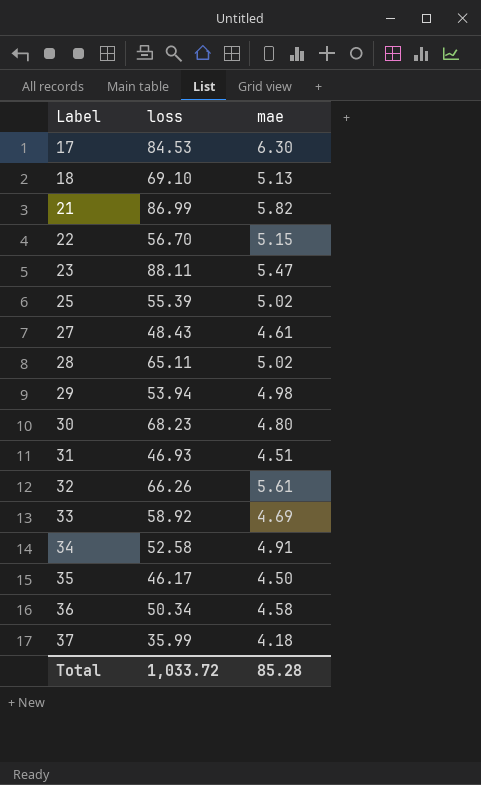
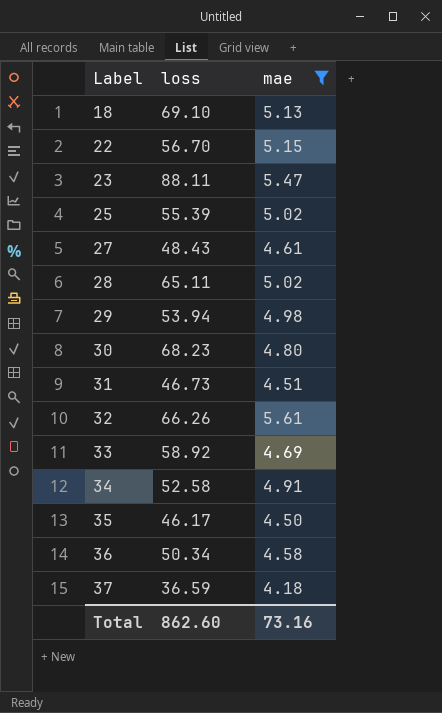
filter: none -> mae <= 5.61
31 | loss: 46.93 -> 46.73
37 | loss: 35.99 -> 36.59
Total | loss: 1,033.72 -> 862.60
Total | mae: 85.28 -> 73.16

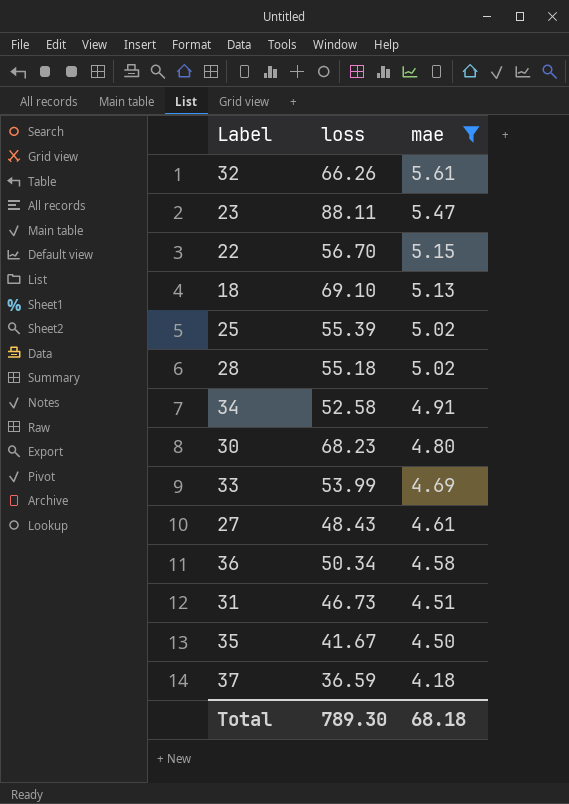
row order: Label ascending -> mae descending
row 29: 53.94 | 4.98 -> none
28 | loss: 65.11 -> 55.18
33 | loss: 58.92 -> 53.99
35 | loss: 46.17 -> 41.67
Total | loss: 862.60 -> 789.30
Total | mae: 73.16 -> 68.18

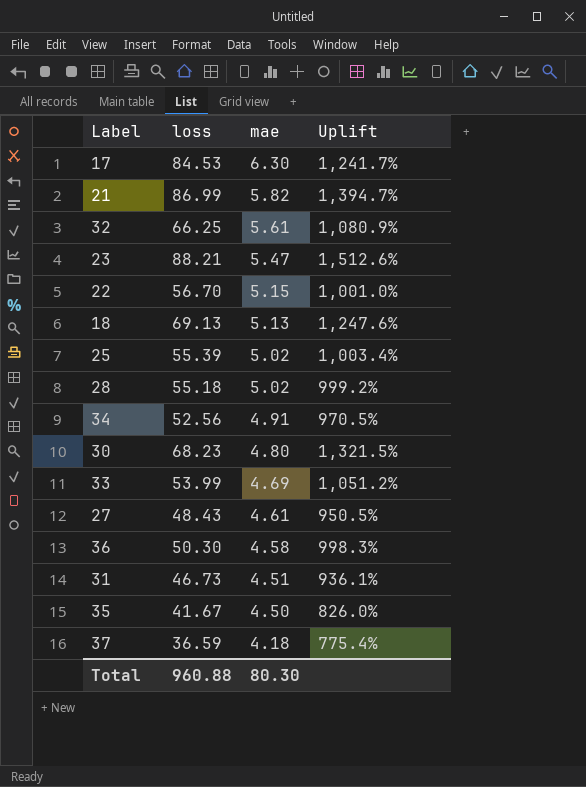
filter: mae <= 5.61 -> none
column Uplift | formula: none -> ([loss] - [mae]) / [mae]
32 | loss: 66.26 -> 66.25
23 | loss: 88.11 -> 88.21
18 | loss: 69.10 -> 69.13
34 | loss: 52.58 -> 52.56
36 | loss: 50.34 -> 50.30
Total | loss: 789.30 -> 960.88
Total | mae: 68.18 -> 80.30

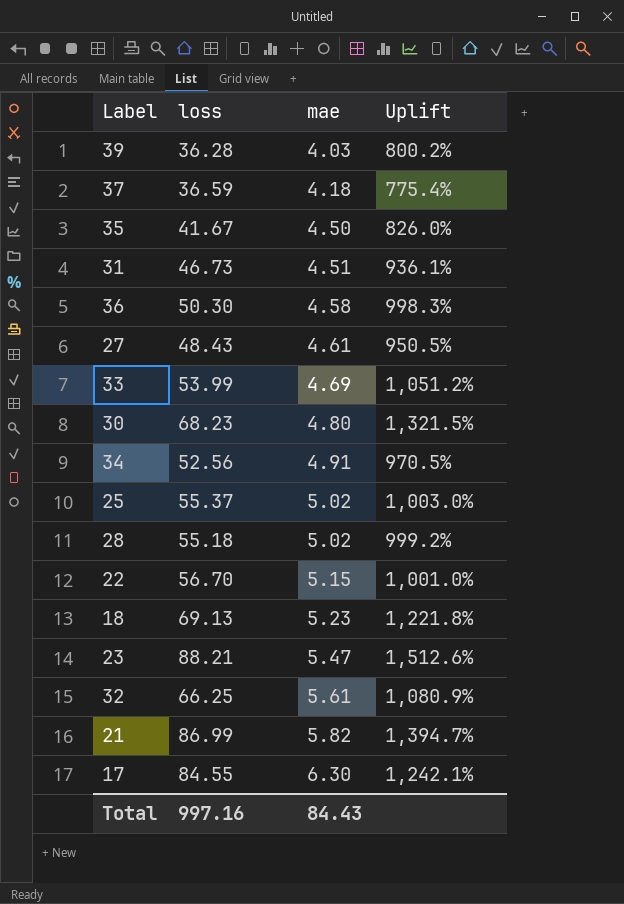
row order: mae descending -> mae ascending
row 39: none -> 36.28 | 4.03 | 800.2%
25 | loss: 55.39 -> 55.37
25 | Uplift: 1,003.4% -> 1,003.0%
18 | mae: 5.13 -> 5.23
18 | Uplift: 1,247.6% -> 1,221.8%
17 | loss: 84.53 -> 84.55
17 | Uplift: 1,241.7% -> 1,242.1%
Total | loss: 960.88 -> 997.16
Total | mae: 80.30 -> 84.43

